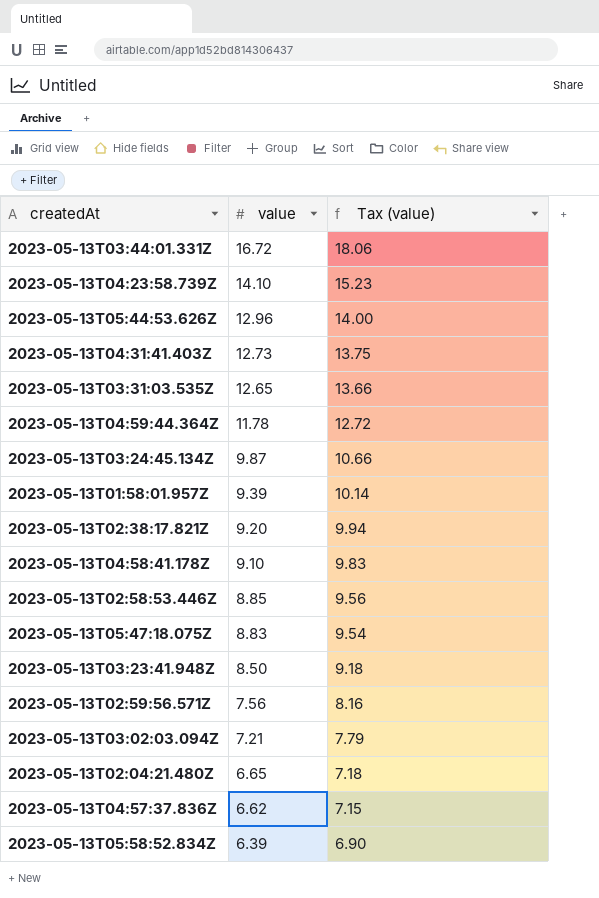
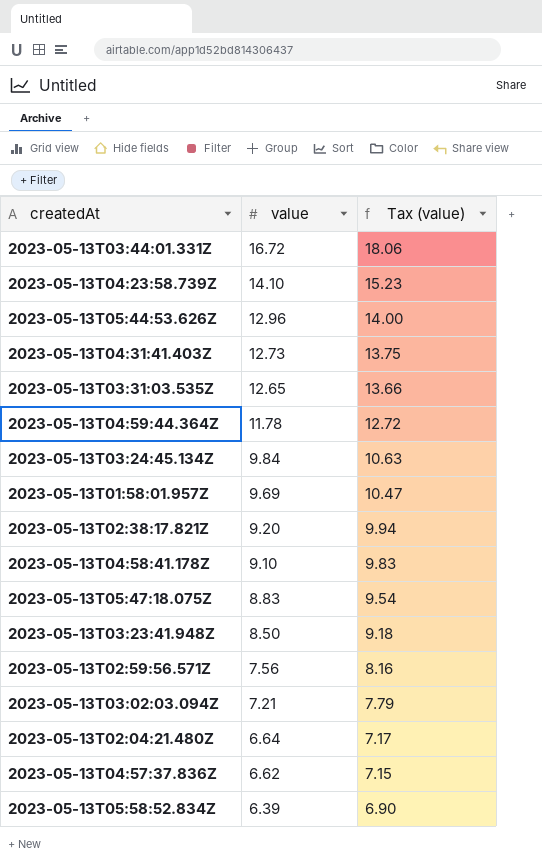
row 2023-05-13T02:58:53.446Z: 8.85 | 9.56 -> none
2023-05-13T03:24:45.134Z | value: 9.87 -> 9.84
2023-05-13T03:24:45.134Z | Tax (value): 10.66 -> 10.63
2023-05-13T01:58:01.957Z | value: 9.39 -> 9.69
2023-05-13T01:58:01.957Z | Tax (value): 10.14 -> 10.47
2023-05-13T02:04:21.480Z | value: 6.65 -> 6.64
2023-05-13T02:04:21.480Z | Tax (value): 7.18 -> 7.17

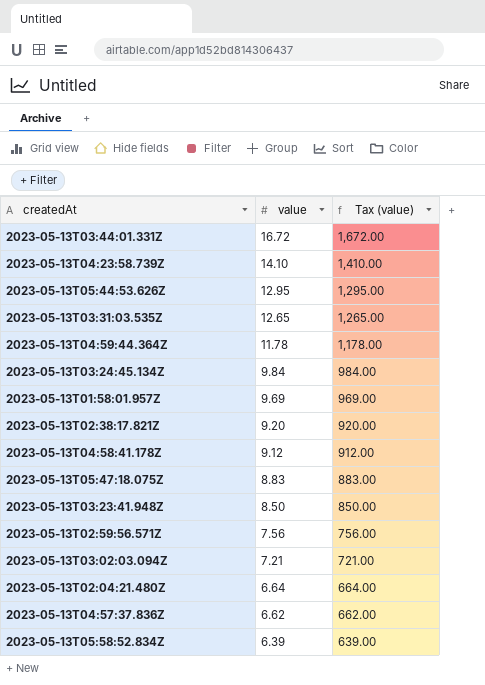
column Tax (value) | formula: [value] * 1.08 -> [value] * 100
row 2023-05-13T04:31:41.403Z: 12.73 | 13.75 -> none
2023-05-13T05:44:53.626Z | value: 12.96 -> 12.95
2023-05-13T04:58:41.178Z | value: 9.10 -> 9.12

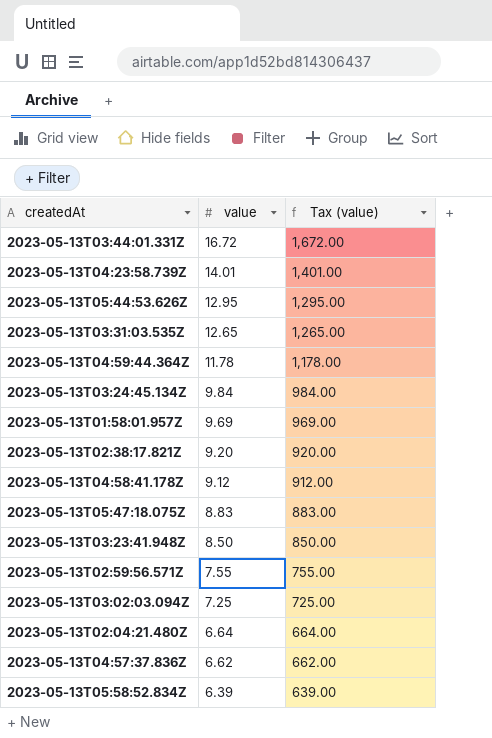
2023-05-13T04:23:58.739Z | value: 14.10 -> 14.01
2023-05-13T04:23:58.739Z | Tax (value): 1,410.00 -> 1,401.00
2023-05-13T02:59:56.571Z | value: 7.56 -> 7.55
2023-05-13T02:59:56.571Z | Tax (value): 756.00 -> 755.00
2023-05-13T03:02:03.094Z | value: 7.21 -> 7.25
2023-05-13T03:02:03.094Z | Tax (value): 721.00 -> 725.00

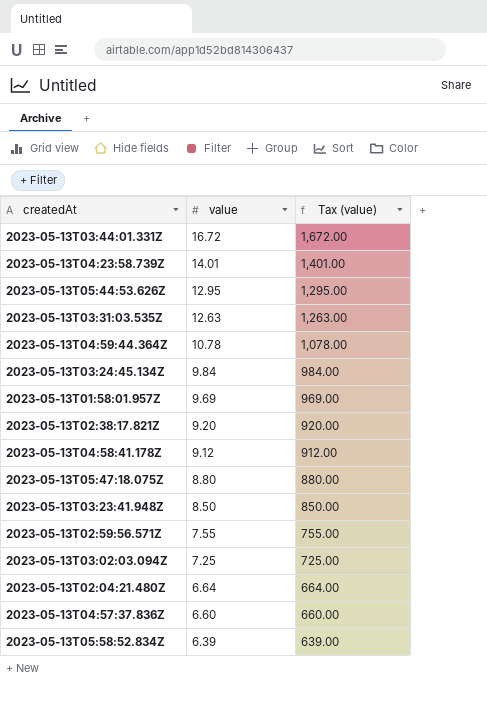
2023-05-13T03:31:03.535Z | value: 12.65 -> 12.63
2023-05-13T03:31:03.535Z | Tax (value): 1,265.00 -> 1,263.00
2023-05-13T04:59:44.364Z | value: 11.78 -> 10.78
2023-05-13T04:59:44.364Z | Tax (value): 1,178.00 -> 1,078.00
2023-05-13T05:47:18.075Z | value: 8.83 -> 8.80
2023-05-13T05:47:18.075Z | Tax (value): 883.00 -> 880.00
2023-05-13T04:57:37.836Z | value: 6.62 -> 6.60
2023-05-13T04:57:37.836Z | Tax (value): 662.00 -> 660.00

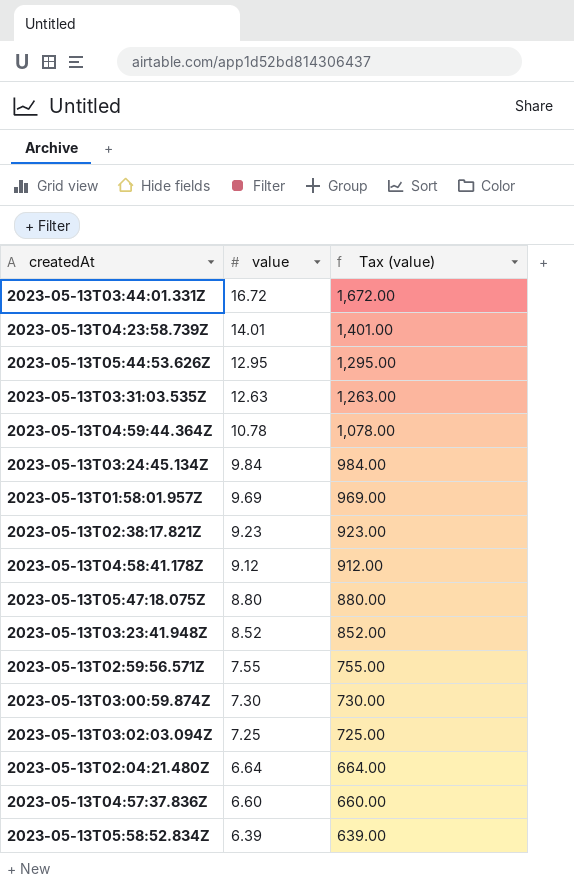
2023-05-13T02:38:17.821Z | value: 9.20 -> 9.23
2023-05-13T02:38:17.821Z | Tax (value): 920.00 -> 923.00
2023-05-13T03:23:41.948Z | value: 8.50 -> 8.52
2023-05-13T03:23:41.948Z | Tax (value): 850.00 -> 852.00
row 2023-05-13T03:00:59.874Z: none -> 7.30 | 730.00

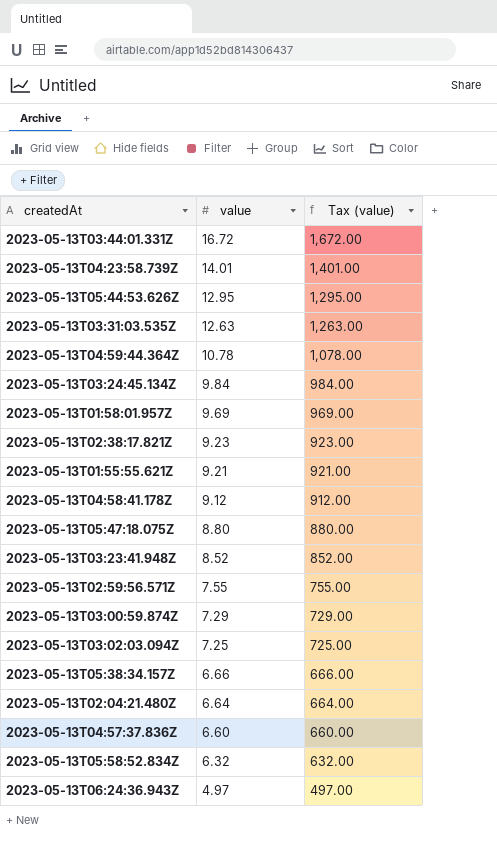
row 2023-05-13T01:55:55.621Z: none -> 9.21 | 921.00
2023-05-13T03:00:59.874Z | value: 7.30 -> 7.29
2023-05-13T03:00:59.874Z | Tax (value): 730.00 -> 729.00
row 2023-05-13T05:38:34.157Z: none -> 6.66 | 666.00
2023-05-13T05:58:52.834Z | value: 6.39 -> 6.32
2023-05-13T05:58:52.834Z | Tax (value): 639.00 -> 632.00
row 2023-05-13T06:24:36.943Z: none -> 4.97 | 497.00

